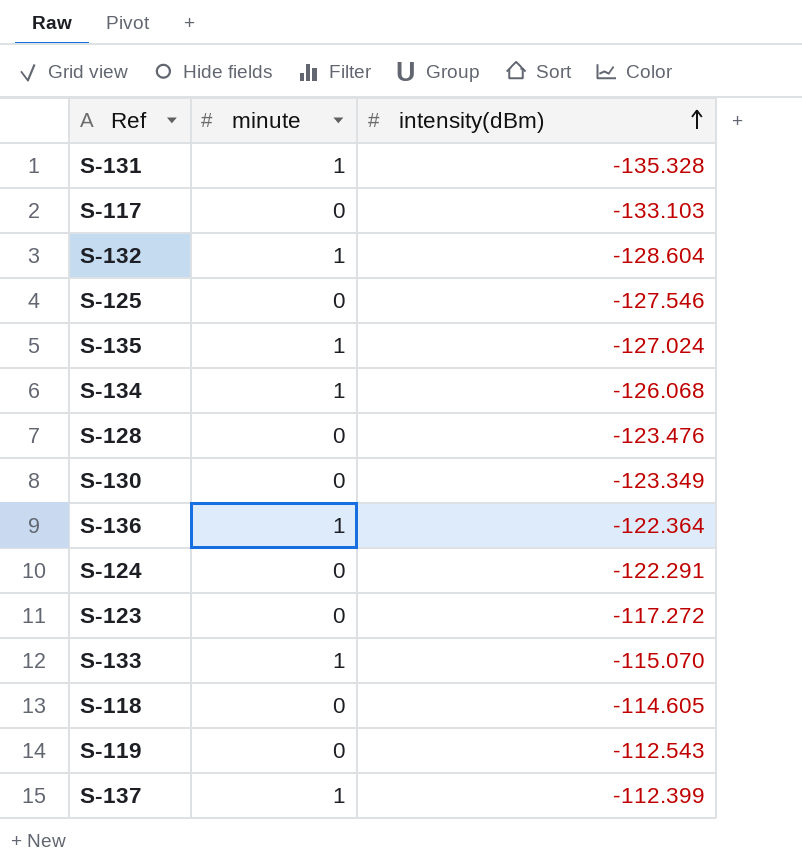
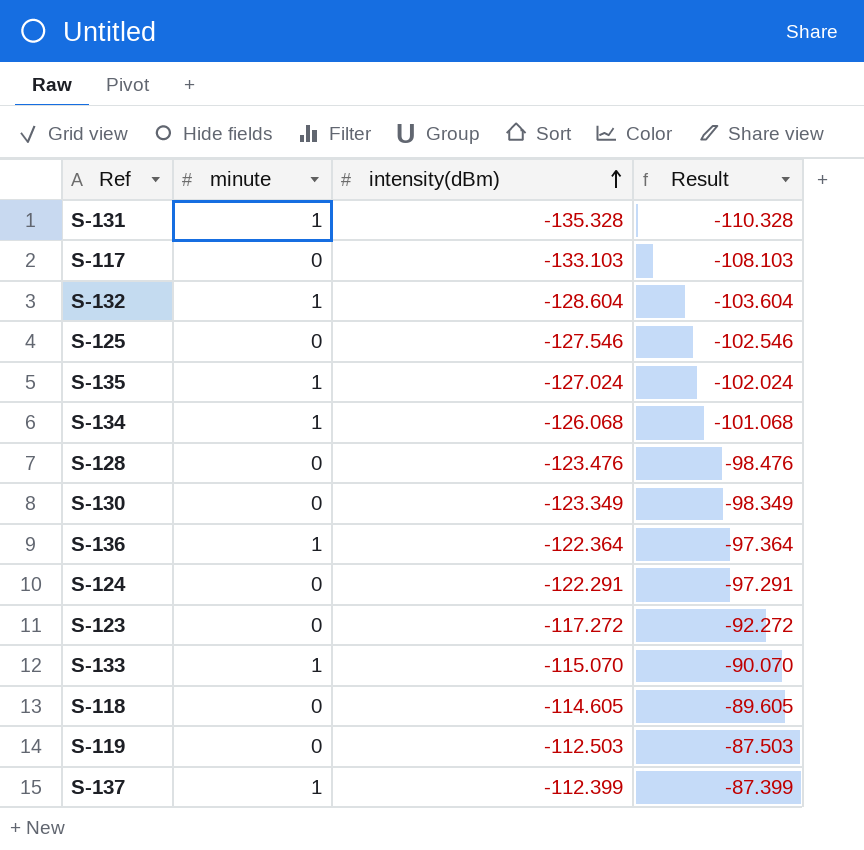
column Result | formula: none -> [intensity(dBm)] + 25
S-119 | intensity(dBm): -112.543 -> -112.503

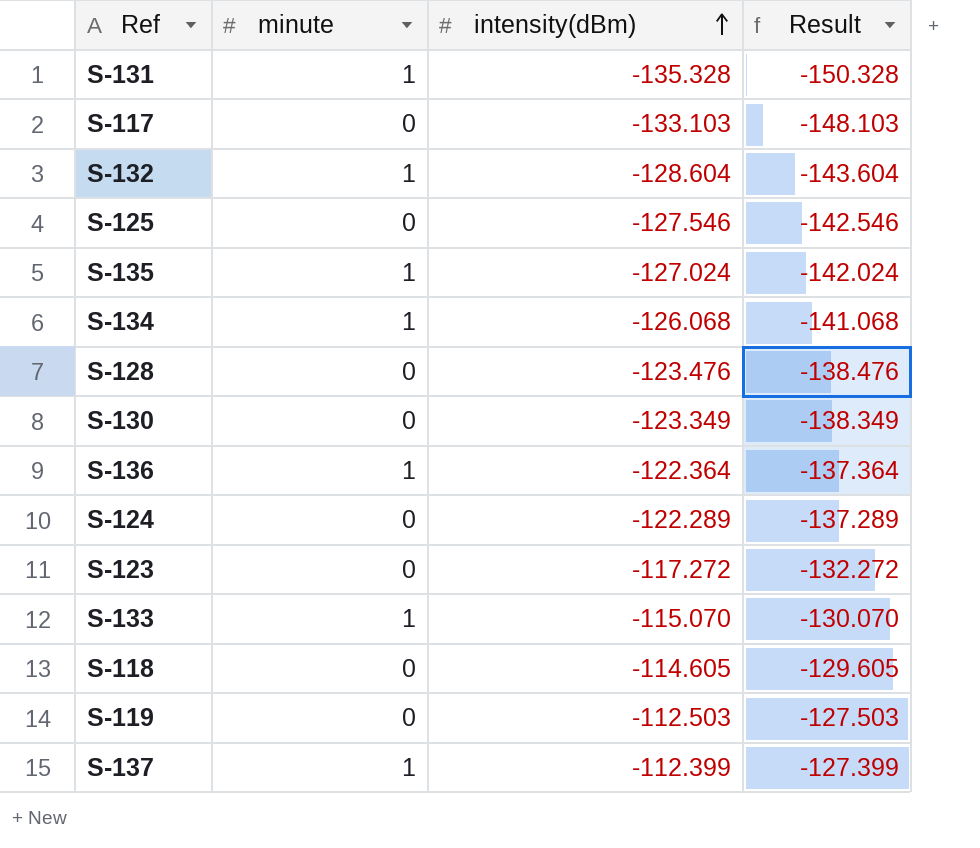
column Result | formula: [intensity(dBm)] + 25 -> [intensity(dBm)] - 15
S-124 | intensity(dBm): -122.291 -> -122.289

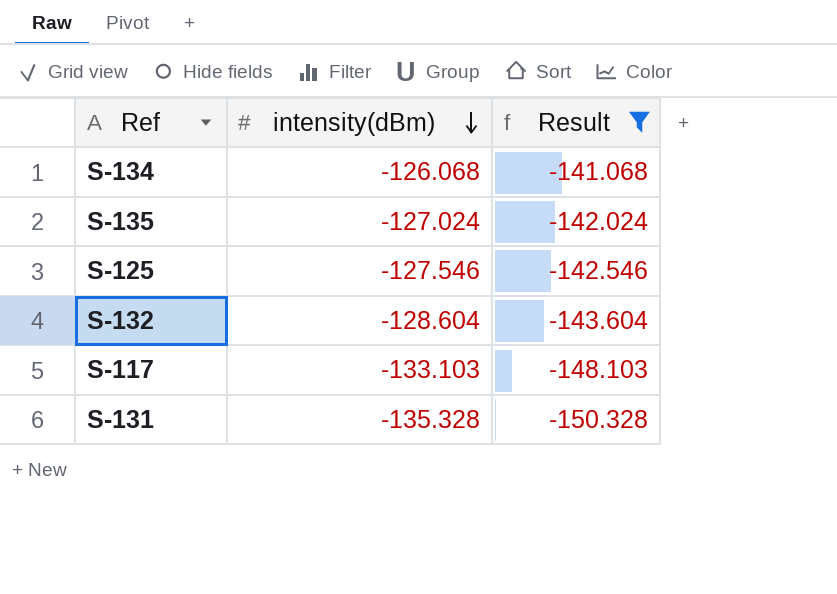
filter: none -> Result <= -141.068
row order: intensity(dBm) ascending -> intensity(dBm) descending
column minute | position: 2 -> none

